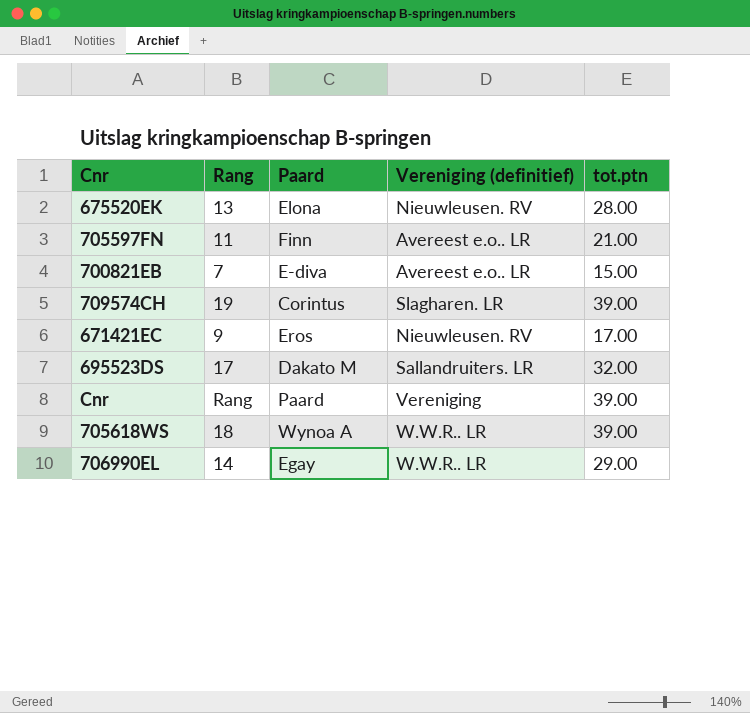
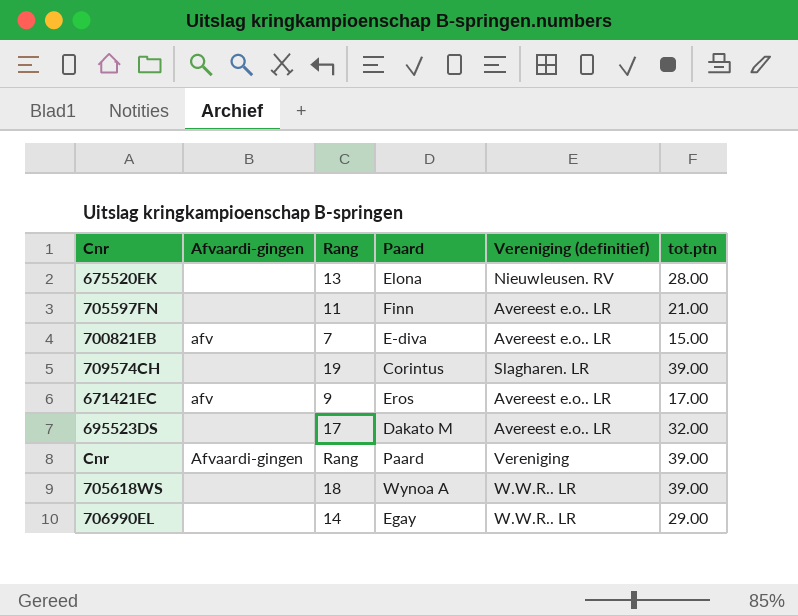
column Afvaardi-gingen | position: none -> 2
671421EC | Vereniging (definitief): Nieuwleusen. RV -> Avereest e.o.. LR
695523DS | Vereniging (definitief): Sallandruiters. LR -> Avereest e.o.. LR

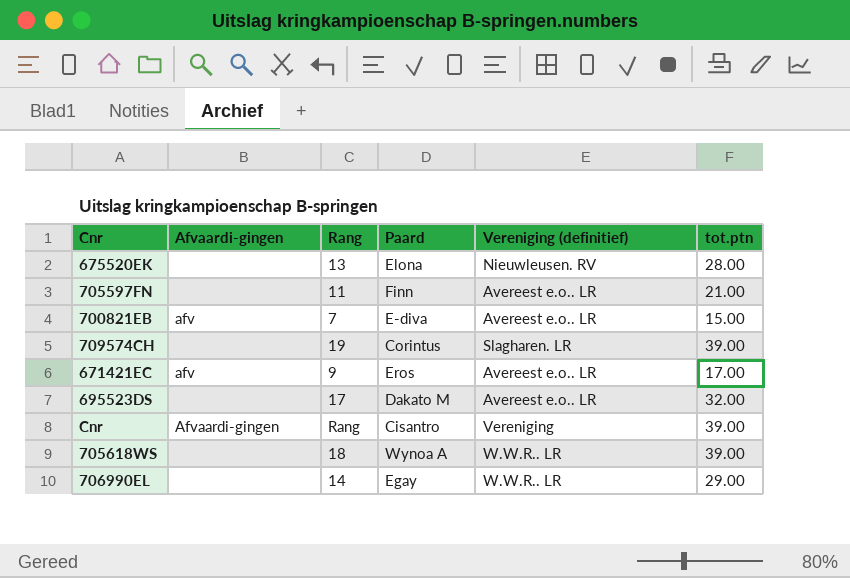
Cnr | Paard: Paard -> Cisantro

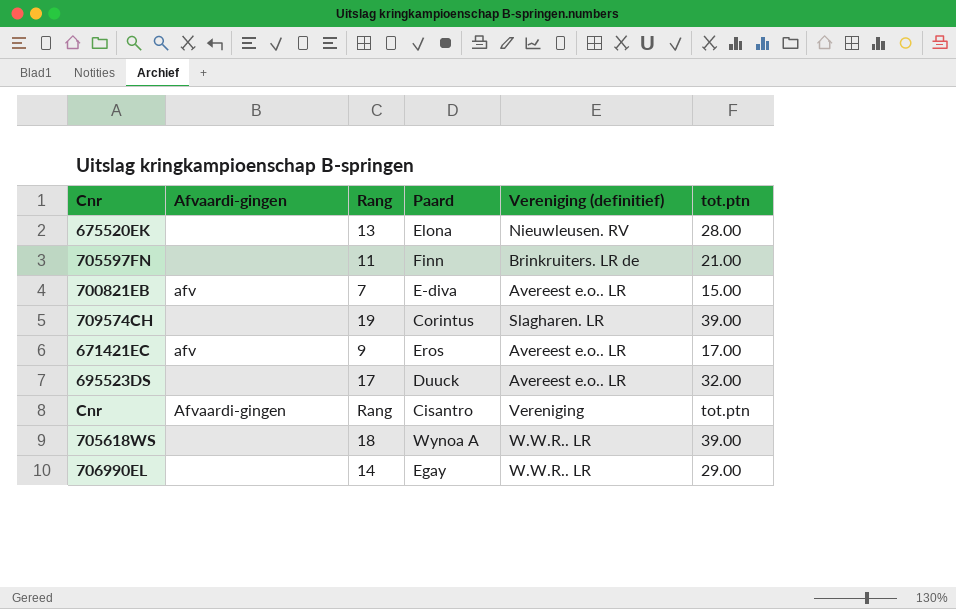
705597FN | Vereniging (definitief): Avereest e.o.. LR -> Brinkruiters. LR de
695523DS | Paard: Dakato M -> Duuck
Cnr | tot.ptn: 39.00 -> tot.ptn

